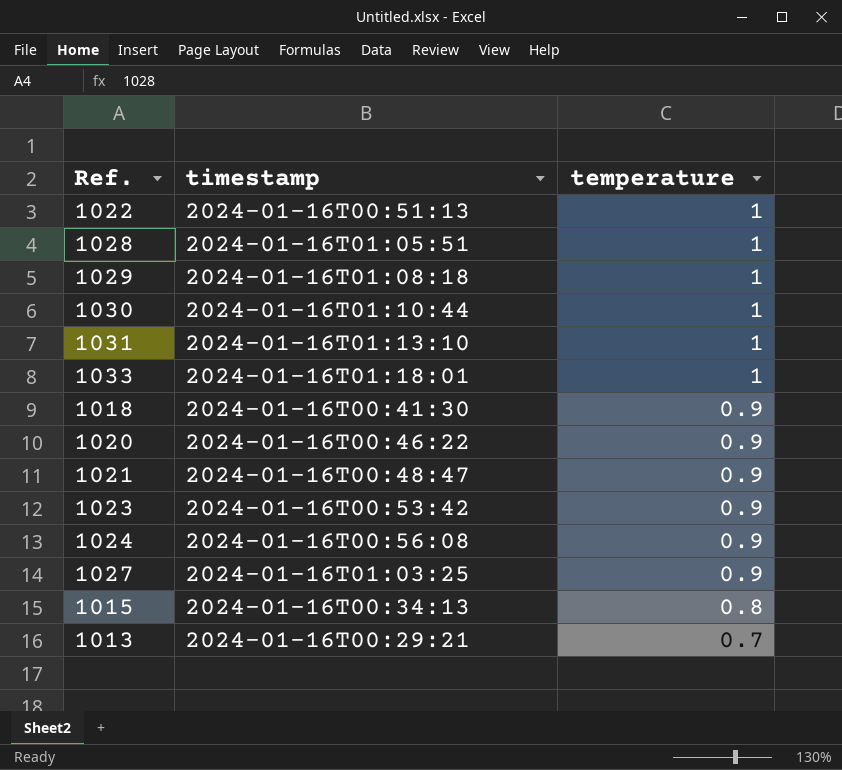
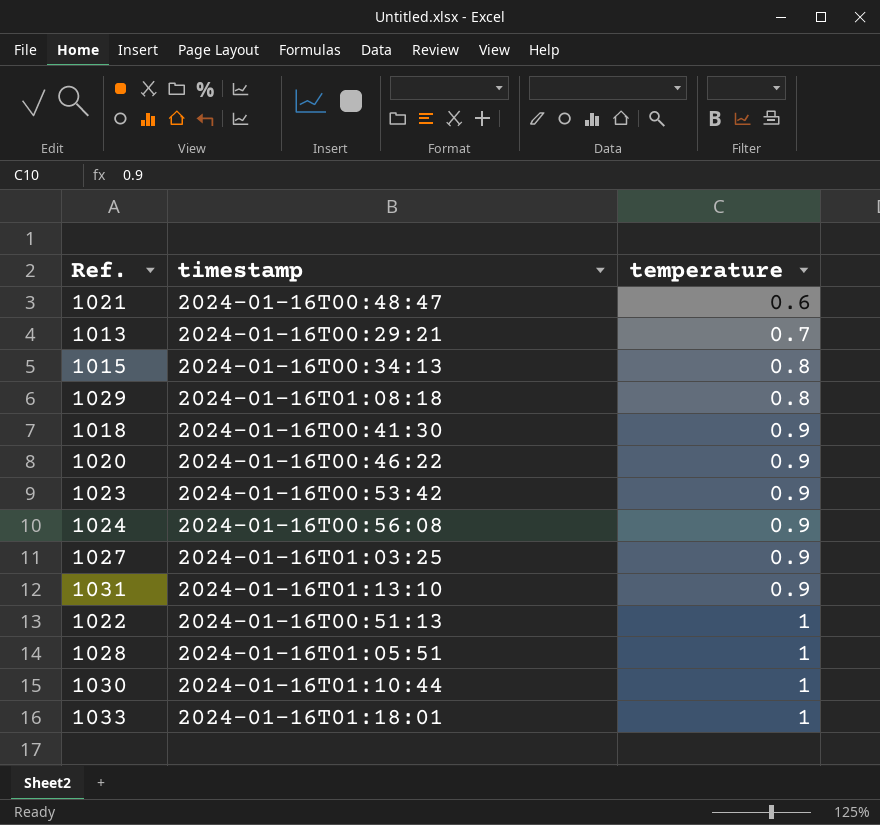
row order: temperature descending -> temperature ascending
1021 | temperature: 0.9 -> 0.6
1029 | temperature: 1 -> 0.8
1031 | temperature: 1 -> 0.9

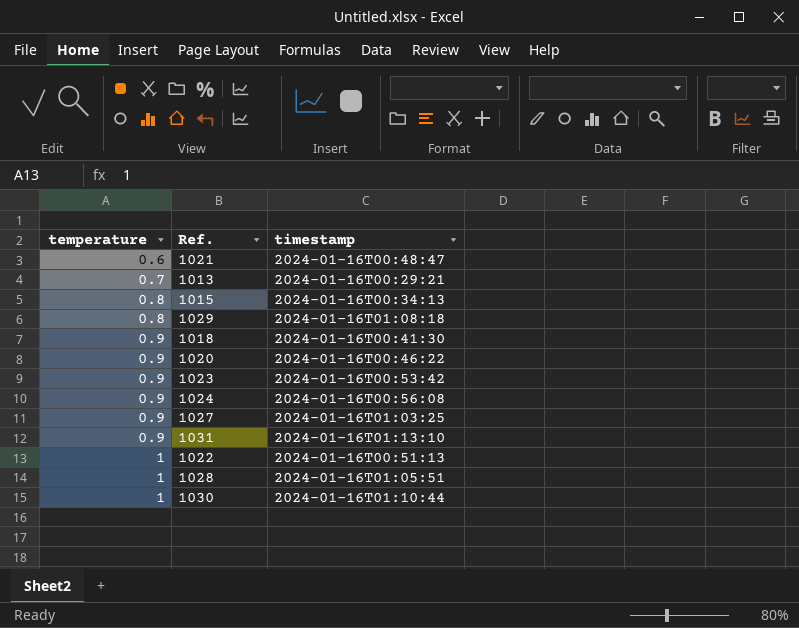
column temperature | position: 3 -> 1
row 1033: 2024-01-16T01:18:01 | 1 -> none

